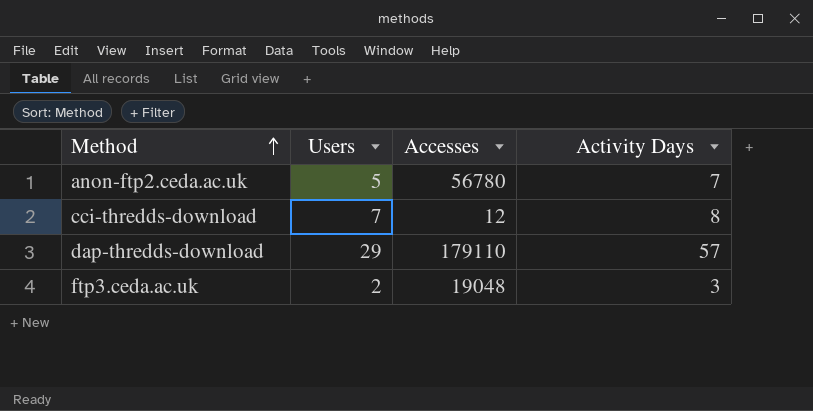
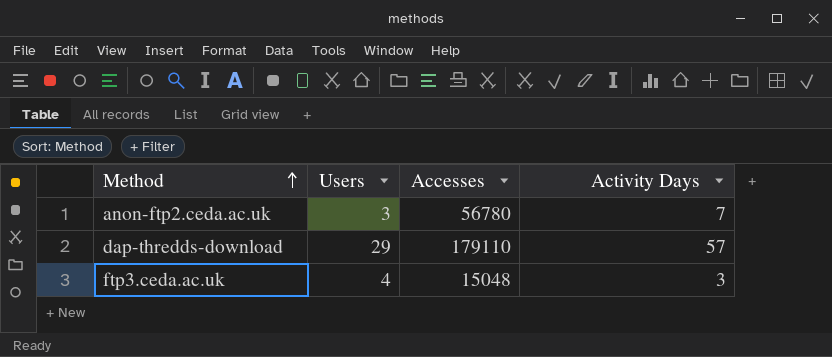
row cci-thredds-download: 7 | 12 | 8 -> none
anon-ftp2.ceda.ac.uk | Users: 5 -> 3
ftp3.ceda.ac.uk | Users: 2 -> 4
ftp3.ceda.ac.uk | Accesses: 19048 -> 15048

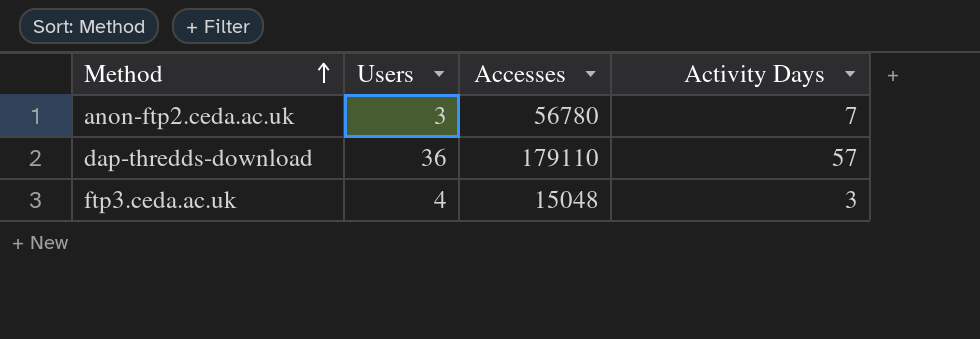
dap-thredds-download | Users: 29 -> 36

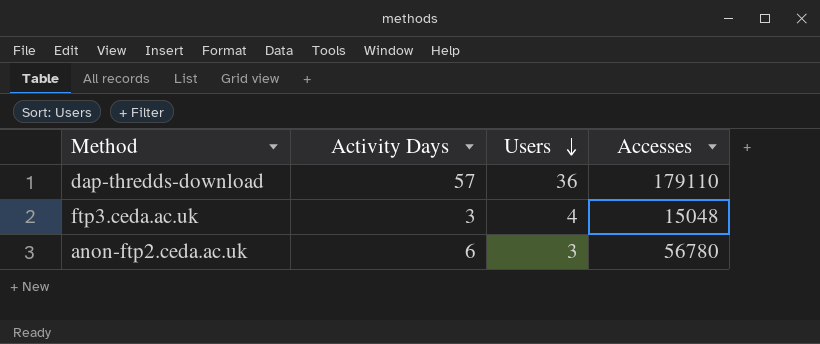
row order: Method ascending -> Users descending
column Activity Days | position: 4 -> 2
anon-ftp2.ceda.ac.uk | Activity Days: 7 -> 6

